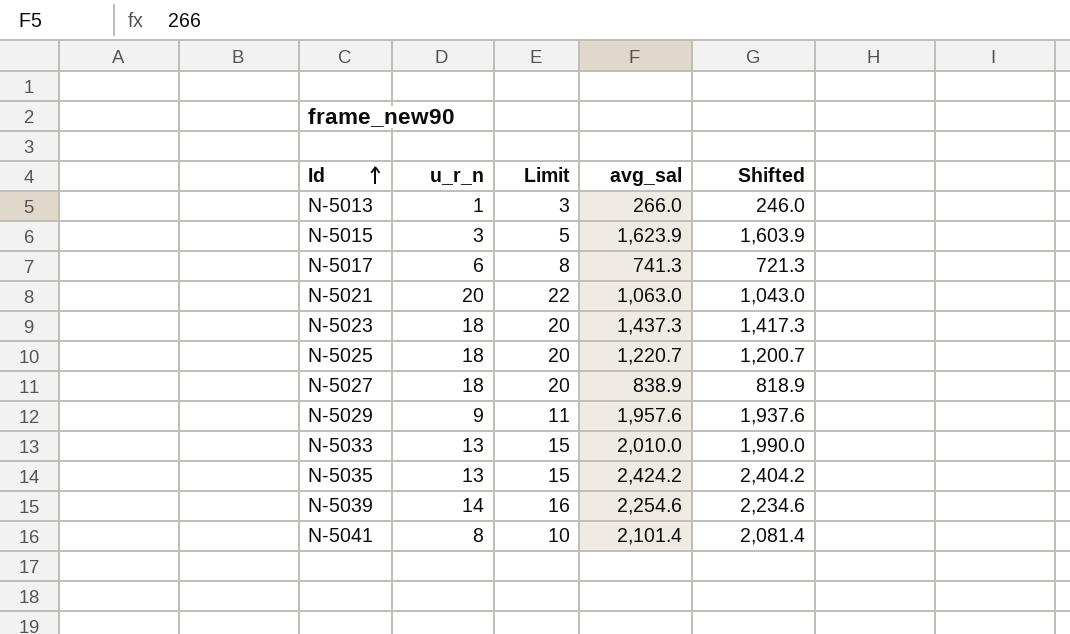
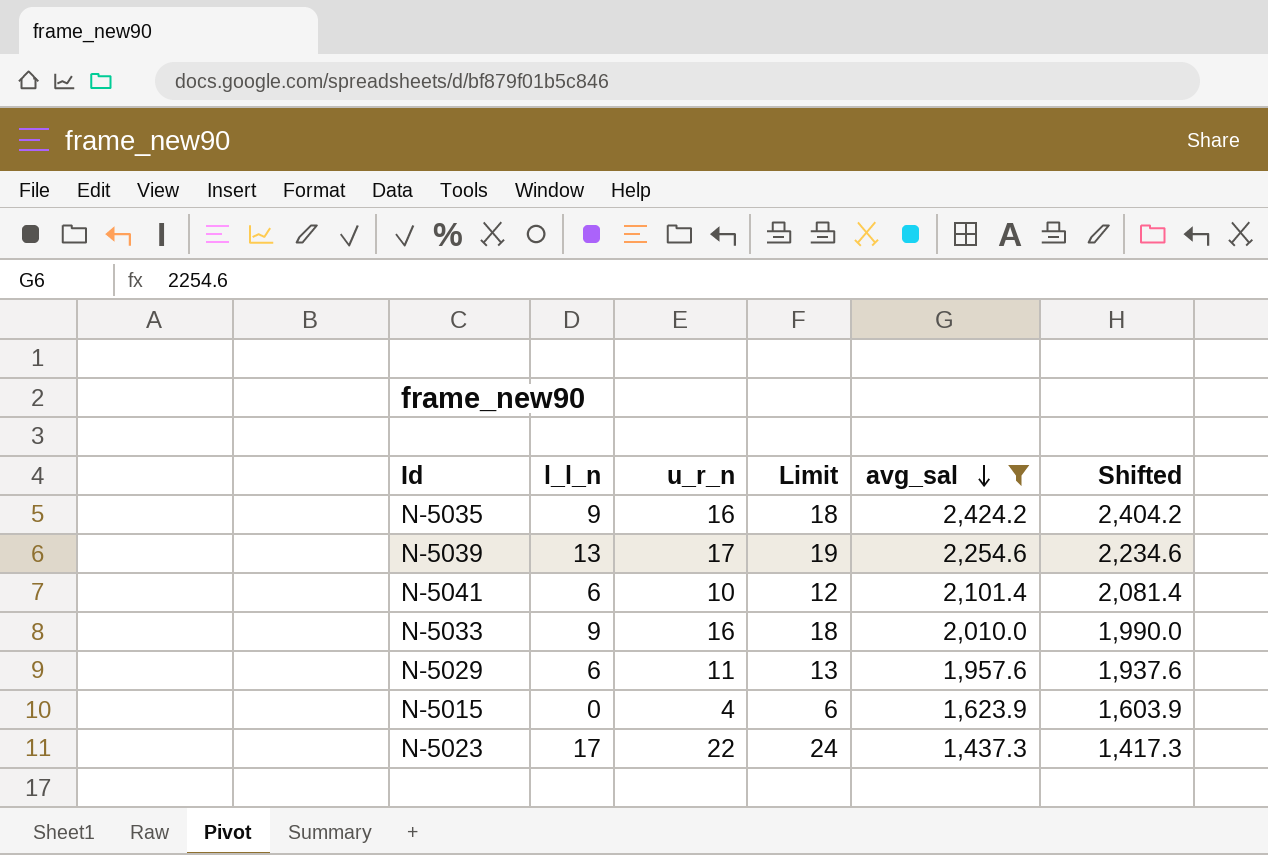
filter: none -> avg_sal >= 1,437.3
row order: Id ascending -> avg_sal descending
column l_l_n | position: none -> 2
N-5035 | u_r_n: 13 -> 16
N-5035 | Limit: 15 -> 18
N-5039 | u_r_n: 14 -> 17
N-5039 | Limit: 16 -> 19
N-5041 | u_r_n: 8 -> 10
N-5041 | Limit: 10 -> 12
N-5033 | u_r_n: 13 -> 16
N-5033 | Limit: 15 -> 18
N-5029 | u_r_n: 9 -> 11
N-5029 | Limit: 11 -> 13
N-5015 | u_r_n: 3 -> 4
N-5015 | Limit: 5 -> 6
N-5023 | u_r_n: 18 -> 22
N-5023 | Limit: 20 -> 24

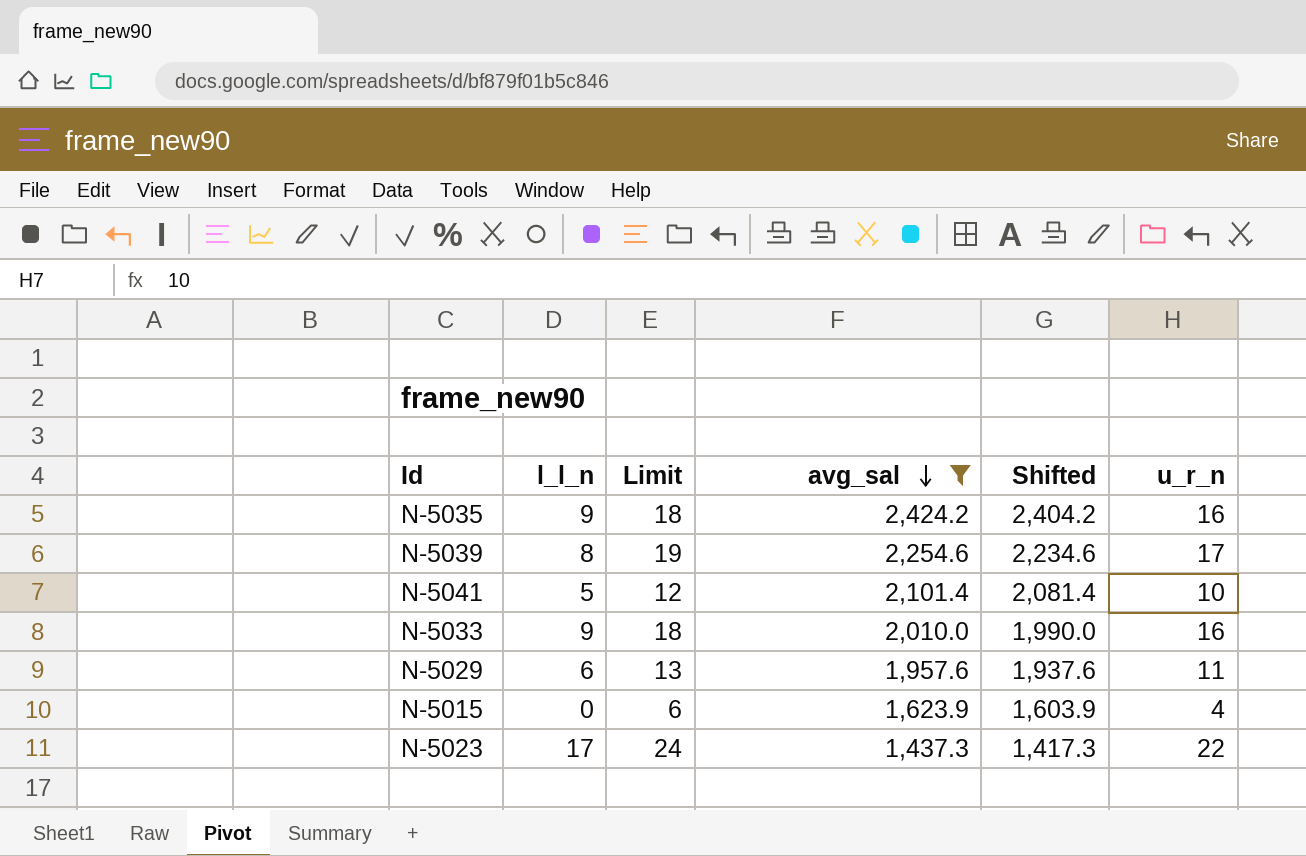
column u_r_n | position: 3 -> 6
N-5039 | l_l_n: 13 -> 8
N-5041 | l_l_n: 6 -> 5

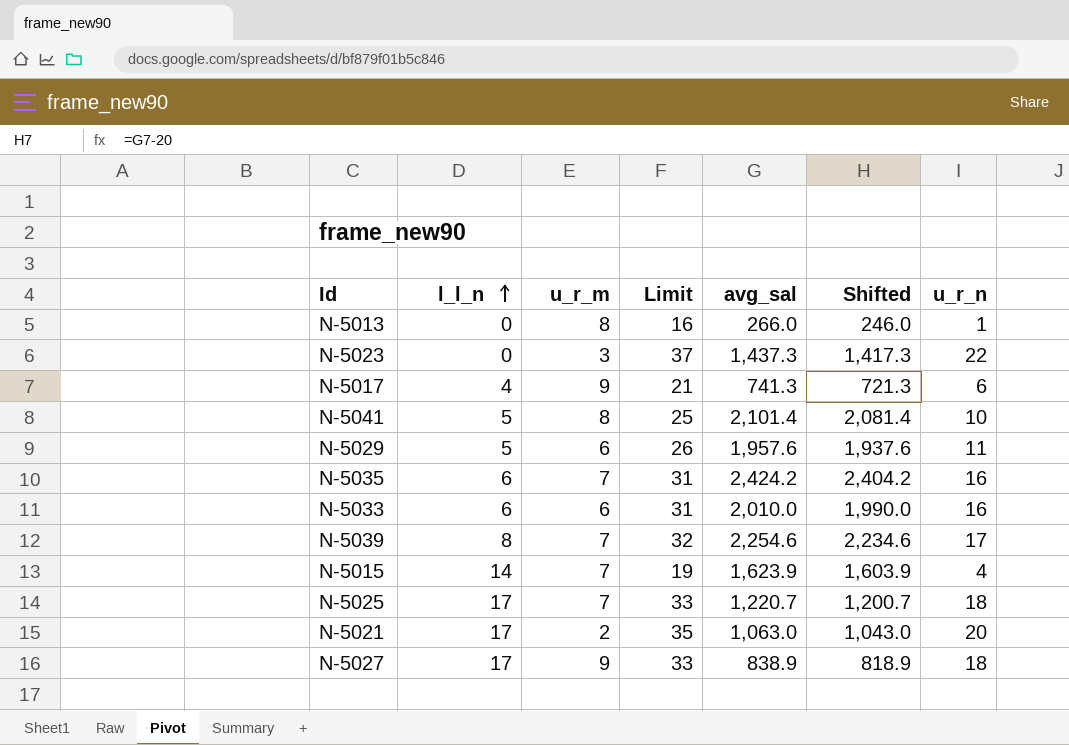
filter: avg_sal >= 1,437.3 -> none
row order: avg_sal descending -> l_l_n ascending
column u_r_m | position: none -> 3
column Limit | formula: [u_r_n] + 2 -> [u_r_n] + 15
N-5023 | l_l_n: 17 -> 0
N-5029 | l_l_n: 6 -> 5
N-5035 | l_l_n: 9 -> 6
N-5033 | l_l_n: 9 -> 6
N-5015 | l_l_n: 0 -> 14

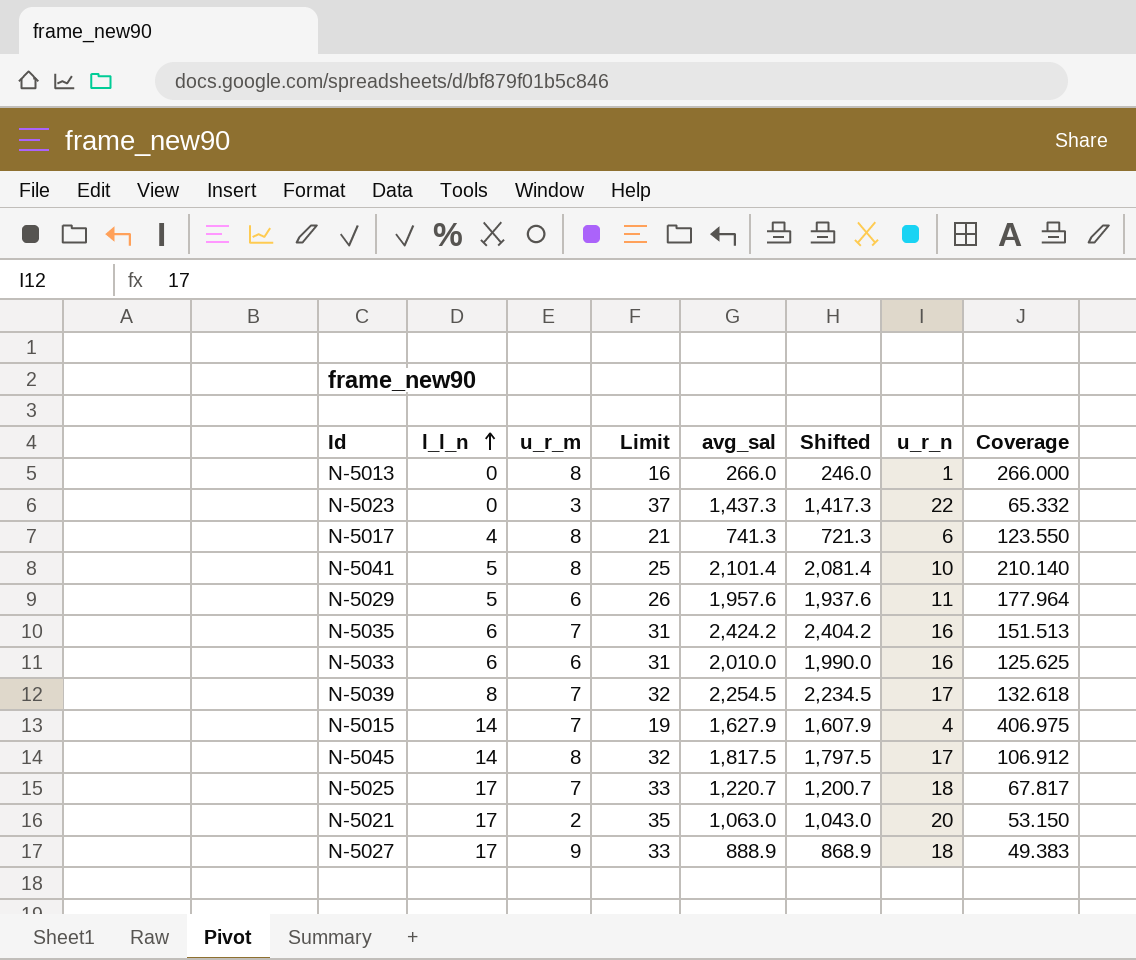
column Coverage | formula: none -> [avg_sal] / [u_r_n]
N-5017 | u_r_m: 9 -> 8
N-5039 | avg_sal: 2,254.6 -> 2,254.5
N-5039 | Shifted: 2,234.6 -> 2,234.5
N-5015 | avg_sal: 1,623.9 -> 1,627.9
N-5015 | Shifted: 1,603.9 -> 1,607.9
row N-5045: none -> 14 | 8 | 32 | 1,817.5 | 1,797.5 | 17 | 106.912
N-5027 | avg_sal: 838.9 -> 888.9
N-5027 | Shifted: 818.9 -> 868.9

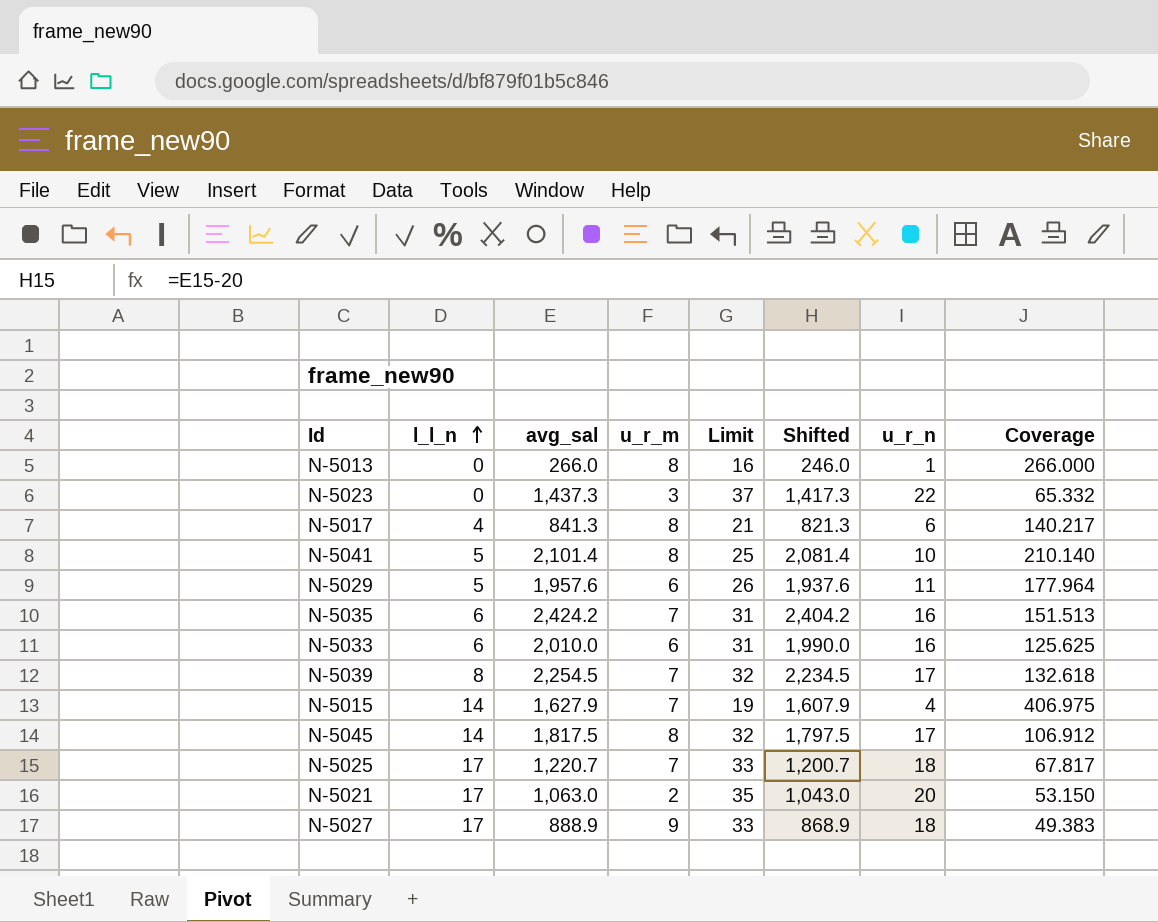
column avg_sal | position: 5 -> 3
N-5017 | avg_sal: 741.3 -> 841.3
N-5017 | Shifted: 721.3 -> 821.3
N-5017 | Coverage: 123.550 -> 140.217

